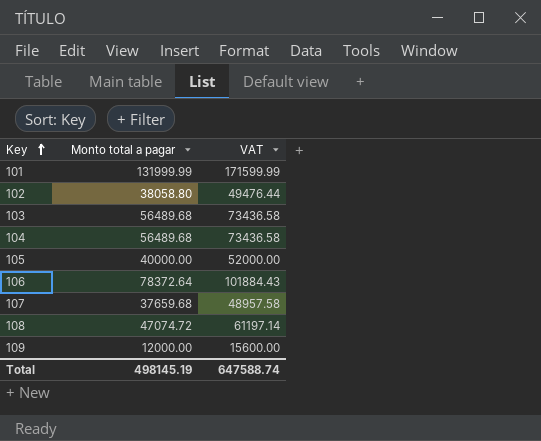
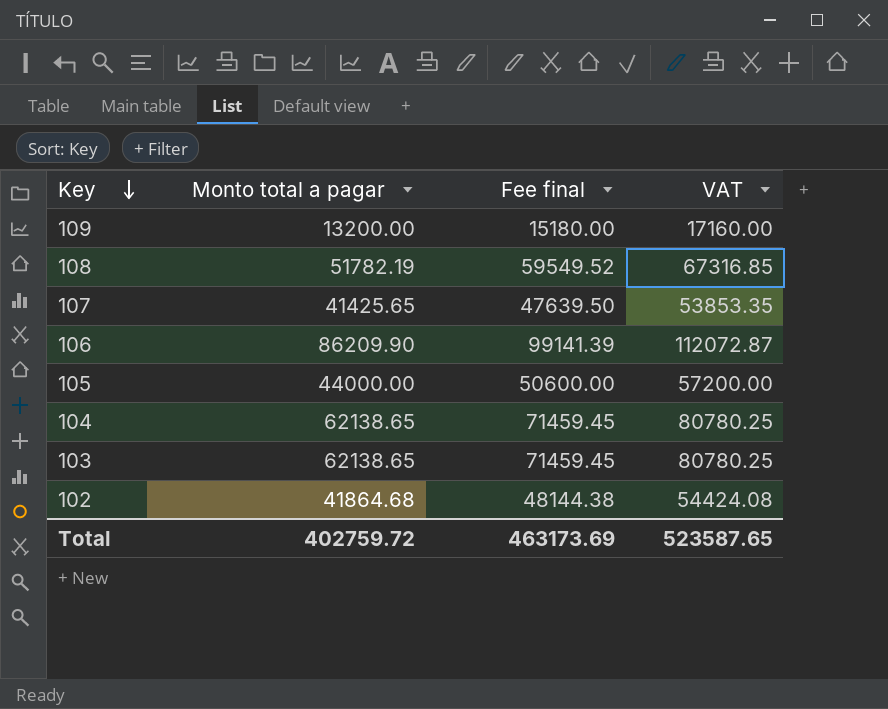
row order: Key ascending -> Key descending
column Fee final | formula: none -> [Monto total a pagar] * 1.15
row 101: 131999.99 | 171599.99 -> none
109 | Monto total a pagar: 12000.00 -> 13200.00
109 | VAT: 15600.00 -> 17160.00
108 | Monto total a pagar: 47074.72 -> 51782.19
108 | VAT: 61197.14 -> 67316.85
107 | Monto total a pagar: 37659.68 -> 41425.65
107 | VAT: 48957.58 -> 53853.35
106 | Monto total a pagar: 78372.64 -> 86209.90
106 | VAT: 101884.43 -> 112072.87
105 | Monto total a pagar: 40000.00 -> 44000.00
105 | VAT: 52000.00 -> 57200.00
104 | Monto total a pagar: 56489.68 -> 62138.65
104 | VAT: 73436.58 -> 80780.25
103 | Monto total a pagar: 56489.68 -> 62138.65
103 | VAT: 73436.58 -> 80780.25
102 | Monto total a pagar: 38058.80 -> 41864.68
102 | VAT: 49476.44 -> 54424.08
Total | Monto total a pagar: 498145.19 -> 402759.72
Total | VAT: 647588.74 -> 523587.65

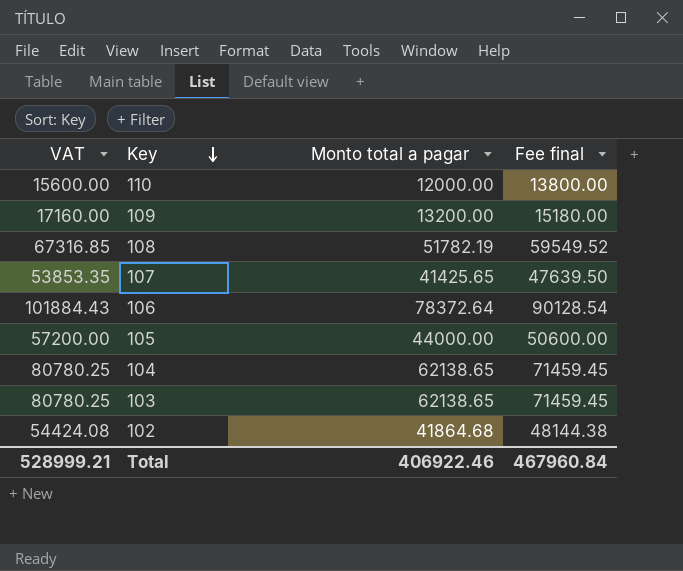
column VAT | position: 4 -> 1
row 110: none -> 15600.00 | 12000.00 | 13800.00
106 | VAT: 112072.87 -> 101884.43
106 | Monto total a pagar: 86209.90 -> 78372.64
106 | Fee final: 99141.39 -> 90128.54
Total | VAT: 523587.65 -> 528999.21
Total | Monto total a pagar: 402759.72 -> 406922.46
Total | Fee final: 463173.69 -> 467960.84

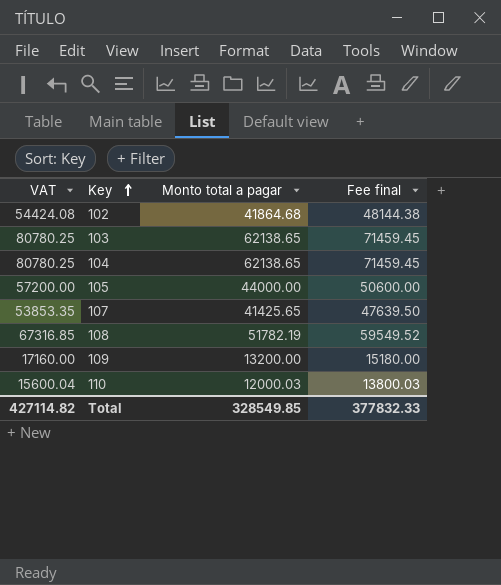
row order: Key descending -> Key ascending
row 106: 101884.43 | 78372.64 | 90128.54 -> none
110 | VAT: 15600.00 -> 15600.04
110 | Monto total a pagar: 12000.00 -> 12000.03
110 | Fee final: 13800.00 -> 13800.03
Total | VAT: 528999.21 -> 427114.82
Total | Monto total a pagar: 406922.46 -> 328549.85
Total | Fee final: 467960.84 -> 377832.33

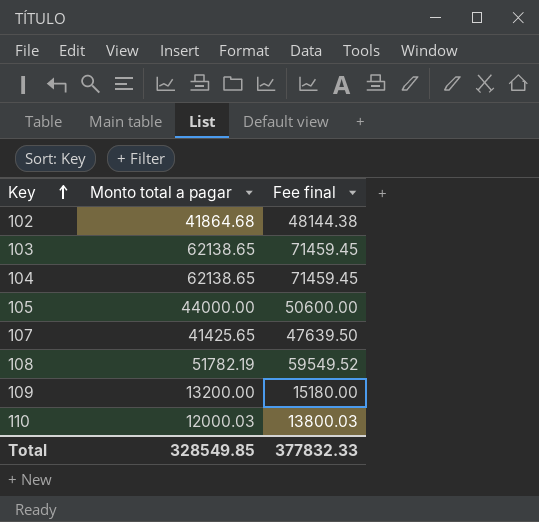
column VAT | formula: [Monto total a pagar] * 1.3 -> none

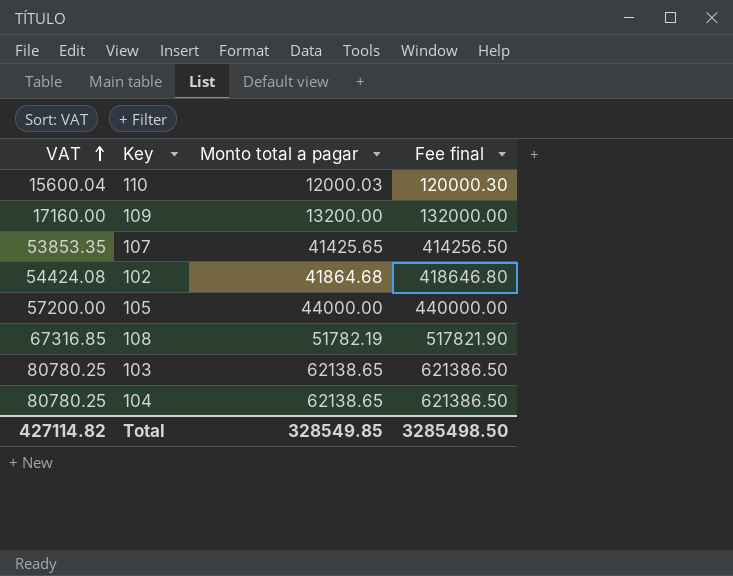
row order: Key ascending -> VAT ascending
column VAT | formula: none -> [Monto total a pagar] * 1.3
column Fee final | formula: [Monto total a pagar] * 1.15 -> [Monto total a pagar] * 10
Total | Fee final: 377832.33 -> 3285498.50

